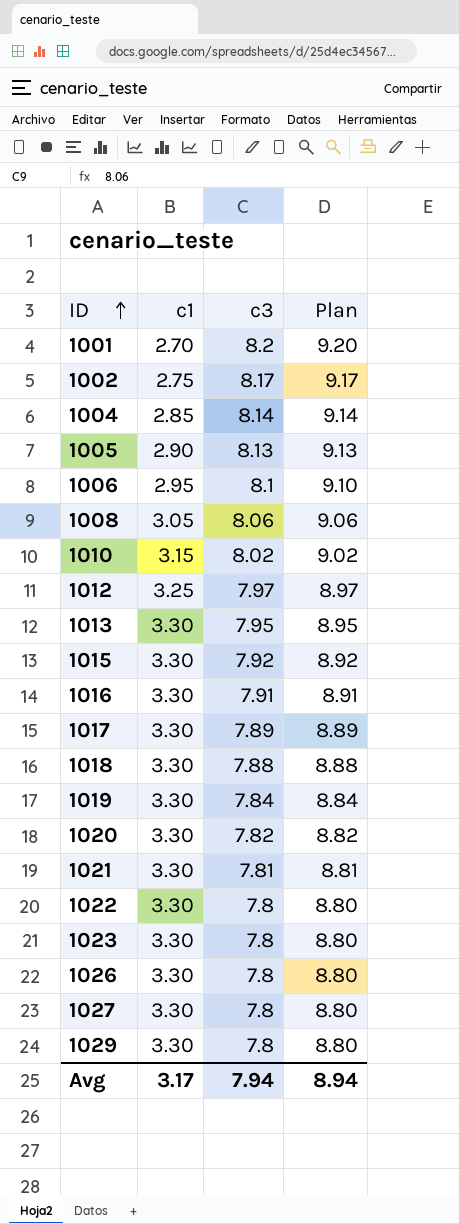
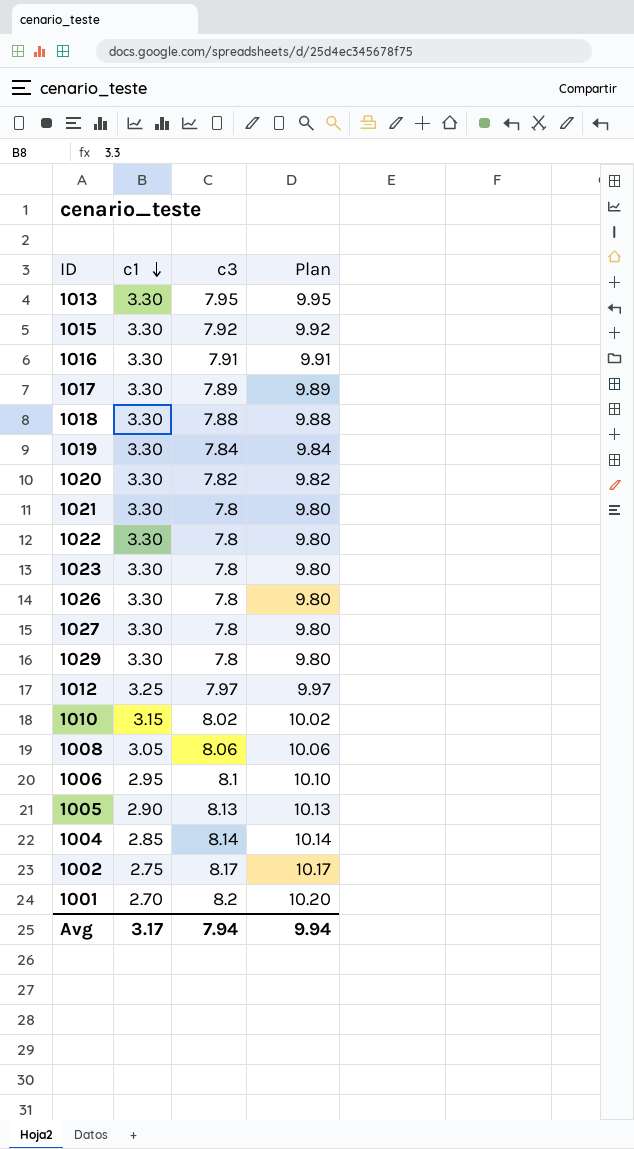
row order: ID ascending -> c1 descending
column Plan | formula: [c3] + 1 -> [c3] + 2
1021 | c3: 7.81 -> 7.8
Avg | Plan: 8.94 -> 9.94

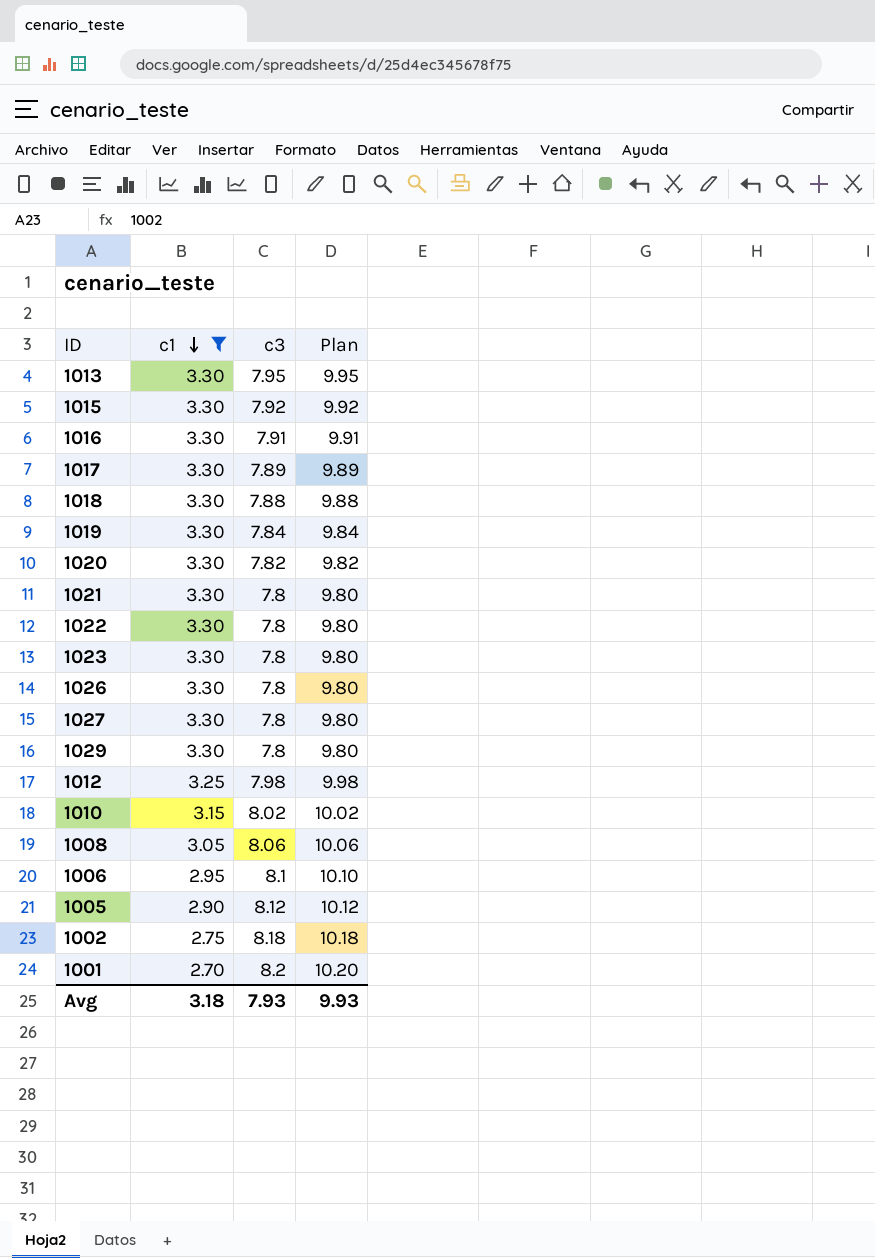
filter: none -> c1 != 2.85
1012 | c3: 7.97 -> 7.98
1012 | Plan: 9.97 -> 9.98
1005 | c3: 8.13 -> 8.12
1005 | Plan: 10.13 -> 10.12
1002 | c3: 8.17 -> 8.18
1002 | Plan: 10.17 -> 10.18
Avg | c1: 3.17 -> 3.18
Avg | c3: 7.94 -> 7.93
Avg | Plan: 9.94 -> 9.93

